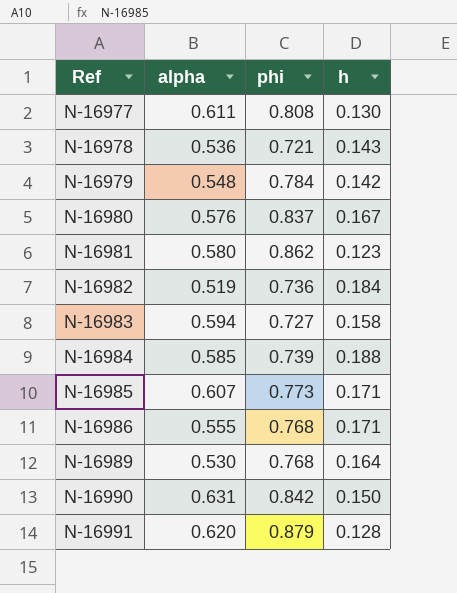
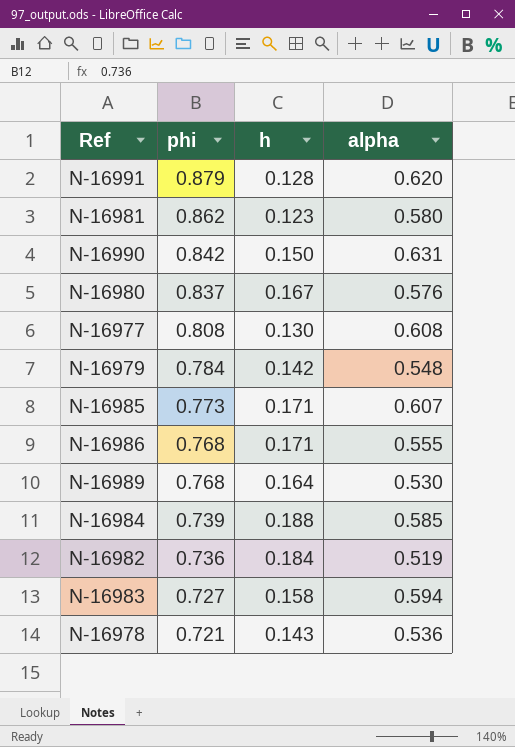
row order: Ref ascending -> phi descending
column alpha | position: 2 -> 4
N-16977 | alpha: 0.611 -> 0.608

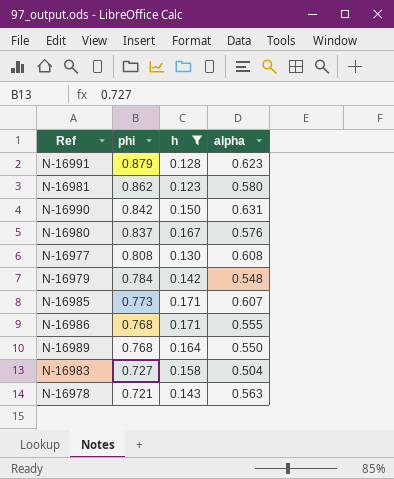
filter: none -> h <= 0.171
N-16991 | alpha: 0.620 -> 0.623
N-16989 | alpha: 0.530 -> 0.550
N-16983 | alpha: 0.594 -> 0.504
N-16978 | alpha: 0.536 -> 0.563

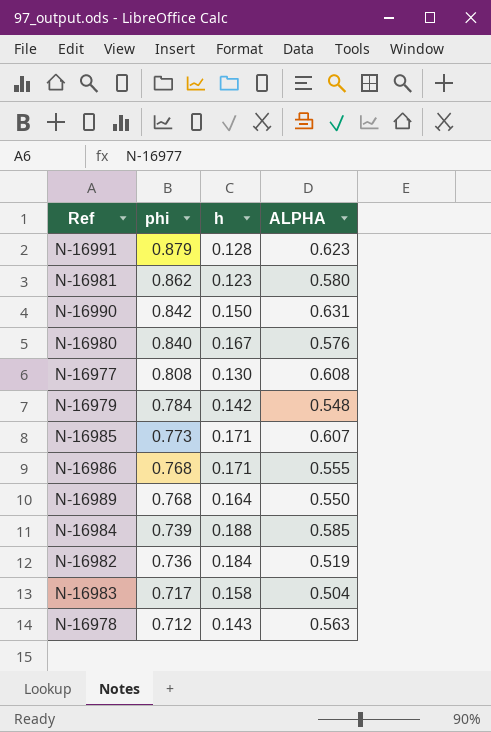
filter: h <= 0.171 -> none
column name: alpha -> ALPHA
N-16980 | phi: 0.837 -> 0.840
N-16983 | phi: 0.727 -> 0.717
N-16978 | phi: 0.721 -> 0.712

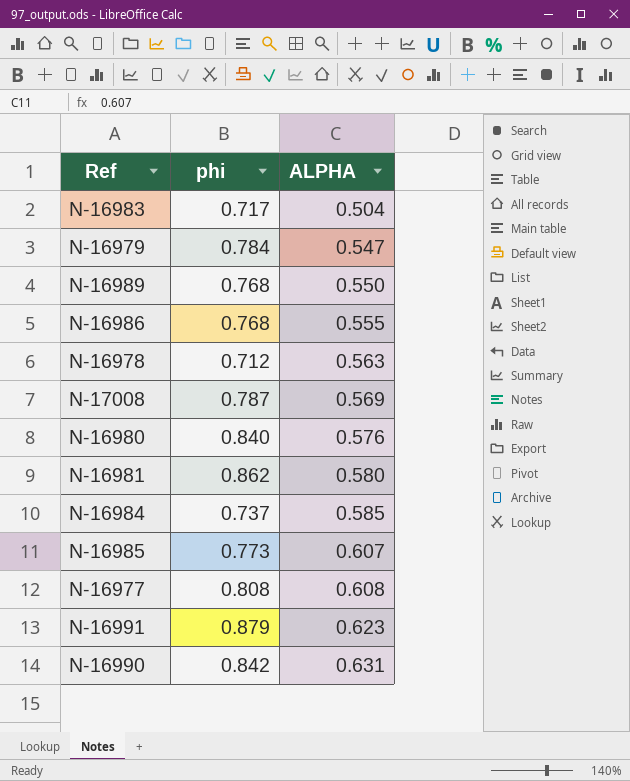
row order: phi descending -> ALPHA ascending
column h | position: 3 -> none
row N-16982: 0.736 | 0.184 | 0.519 -> none
N-16979 | ALPHA: 0.548 -> 0.547
row N-17008: none -> 0.787 | 0.569
N-16984 | phi: 0.739 -> 0.737

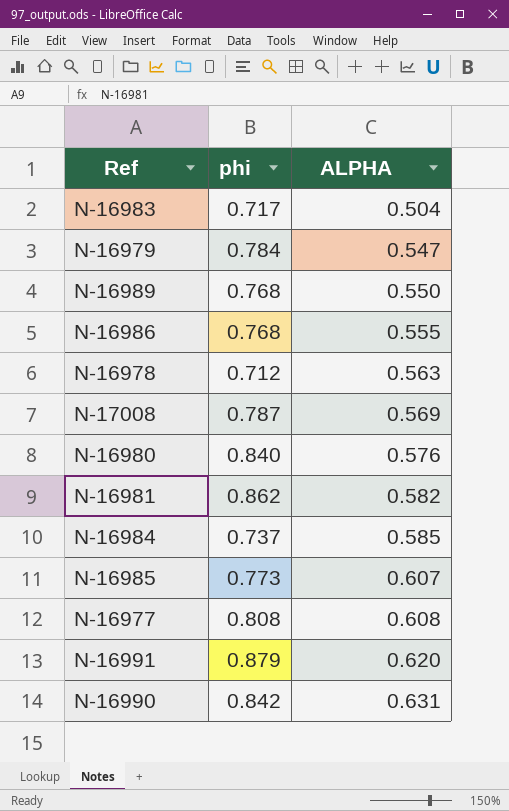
N-16981 | ALPHA: 0.580 -> 0.582
N-16991 | ALPHA: 0.623 -> 0.620

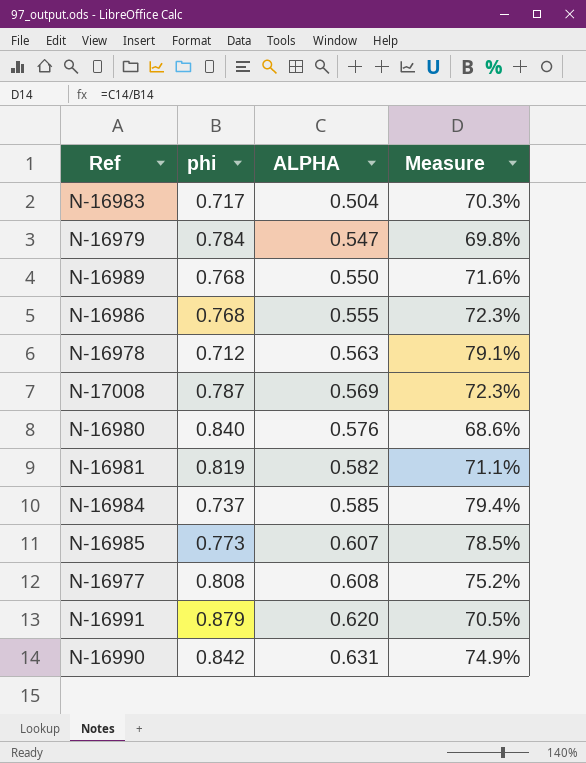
column Measure | formula: none -> [ALPHA] / [phi]
N-16981 | phi: 0.862 -> 0.819

